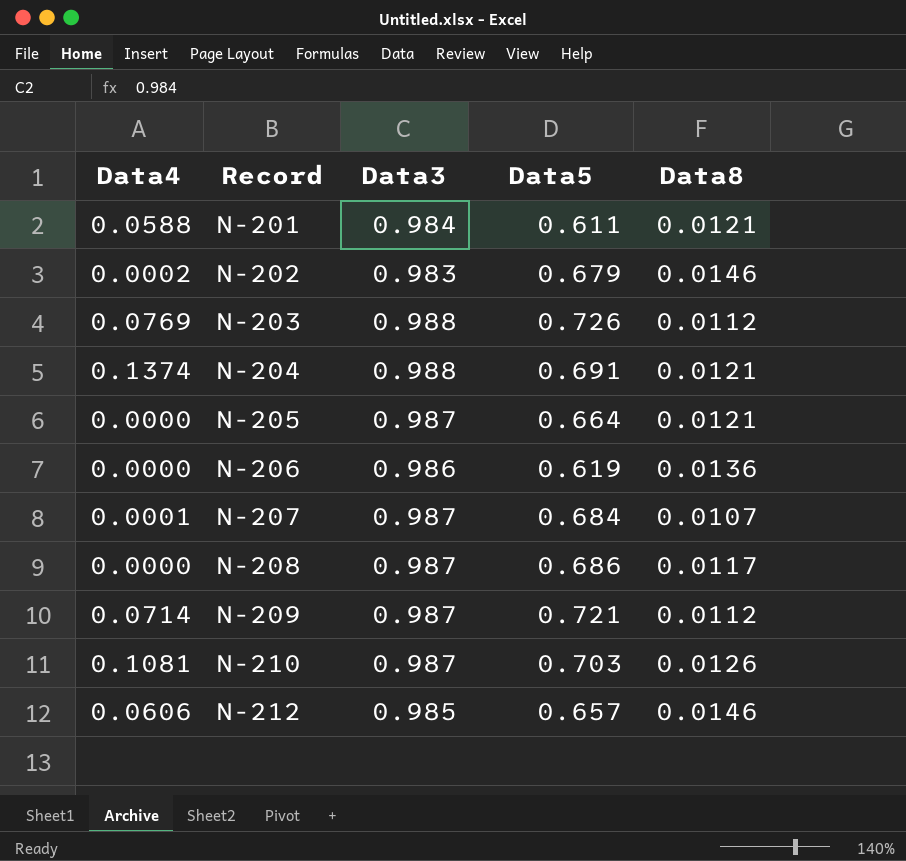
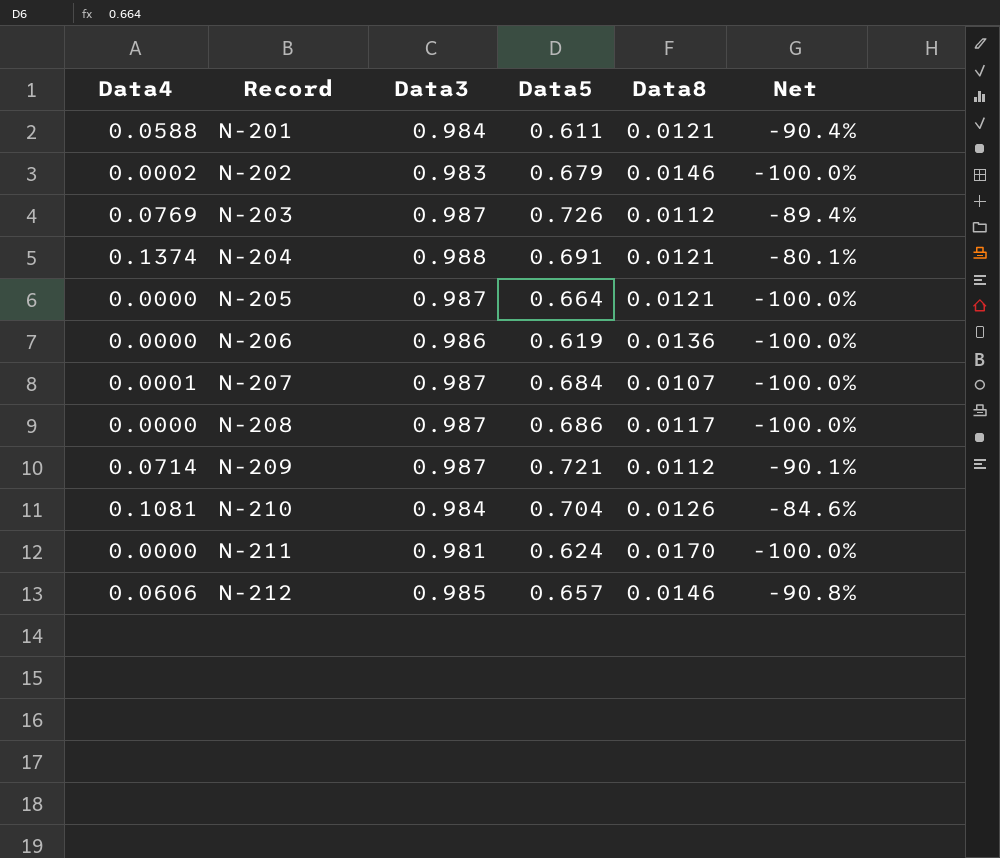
column Net | formula: none -> ([Data4] - [Data5]) / [Data5]
N-203 | Data3: 0.988 -> 0.987
N-210 | Data3: 0.987 -> 0.984
N-210 | Data5: 0.703 -> 0.704
row N-211: none -> 0.0000 | 0.981 | 0.624 | 0.0170 | -100.0%

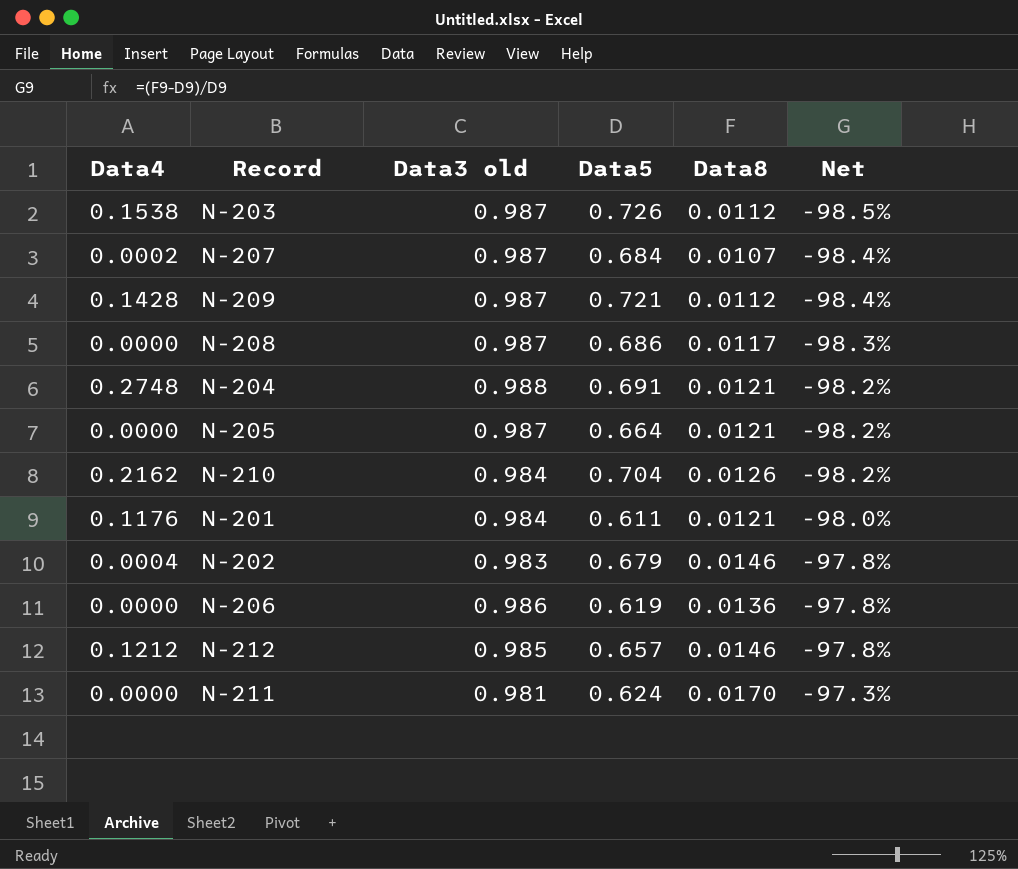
row order: Record ascending -> Net ascending
column name: Data3 -> Data3 old
column Net | formula: ([Data4] - [Data5]) / [Data5] -> ([Data8] - [Data5]) / [Data5]
N-203 | Data4: 0.0769 -> 0.1538
N-207 | Data4: 0.0001 -> 0.0002
N-209 | Data4: 0.0714 -> 0.1428
N-204 | Data4: 0.1374 -> 0.2748
N-210 | Data4: 0.1081 -> 0.2162
N-201 | Data4: 0.0588 -> 0.1176
N-202 | Data4: 0.0002 -> 0.0004
N-212 | Data4: 0.0606 -> 0.1212

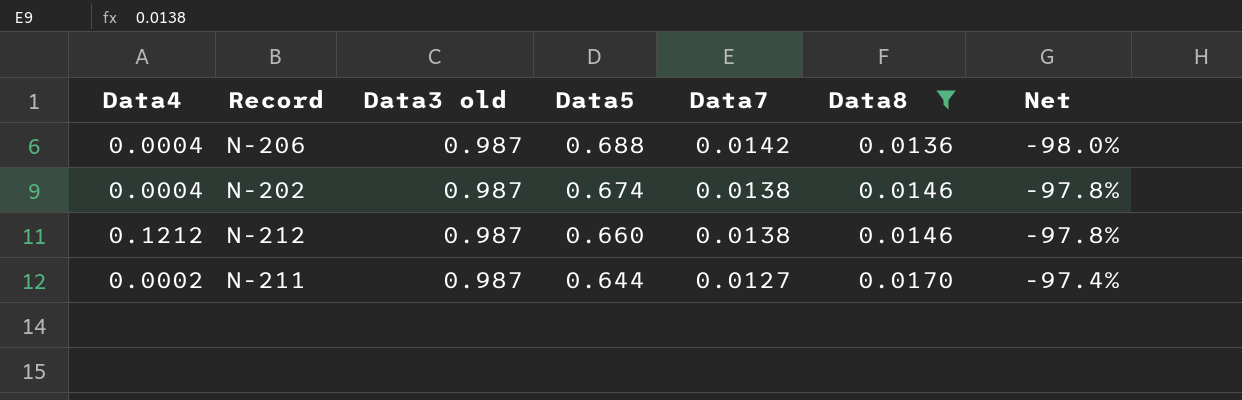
filter: none -> Data8 >= 0.0136
row order: Net ascending -> Data5 descending
column Data7 | position: none -> 5
N-206 | Data4: 0.0000 -> 0.0004
N-206 | Data3 old: 0.986 -> 0.987
N-206 | Data5: 0.619 -> 0.688
N-206 | Net: -97.8% -> -98.0%
N-202 | Data3 old: 0.983 -> 0.987
N-202 | Data5: 0.679 -> 0.674
N-212 | Data3 old: 0.985 -> 0.987
N-212 | Data5: 0.657 -> 0.660
N-211 | Data4: 0.0000 -> 0.0002
N-211 | Data3 old: 0.981 -> 0.987
N-211 | Data5: 0.624 -> 0.644
N-211 | Net: -97.3% -> -97.4%

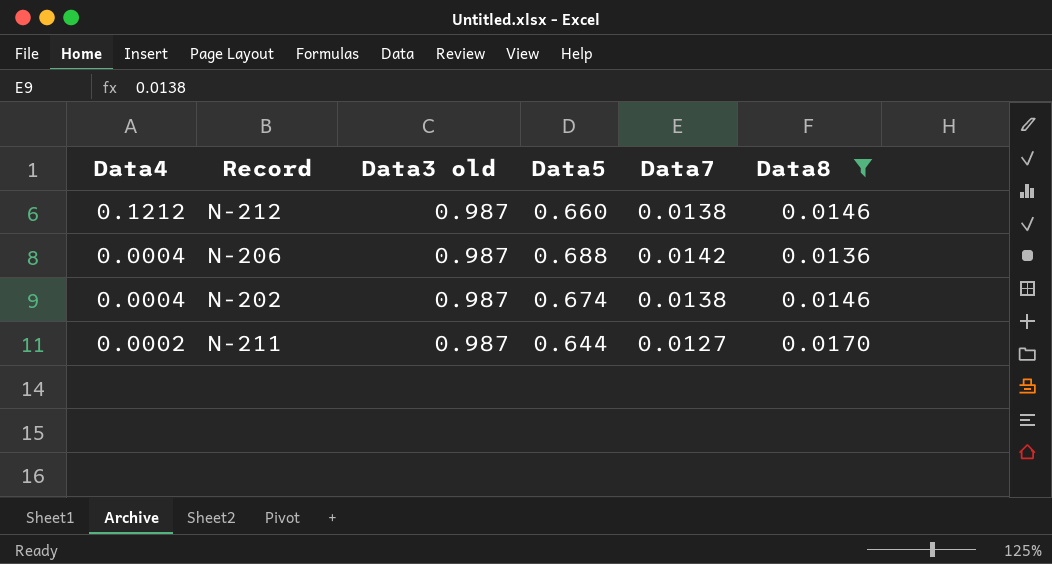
row order: Data5 descending -> Data4 descending
column Net | formula: ([Data8] - [Data5]) / [Data5] -> none

